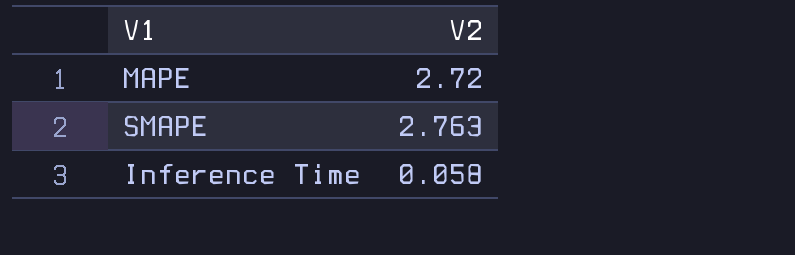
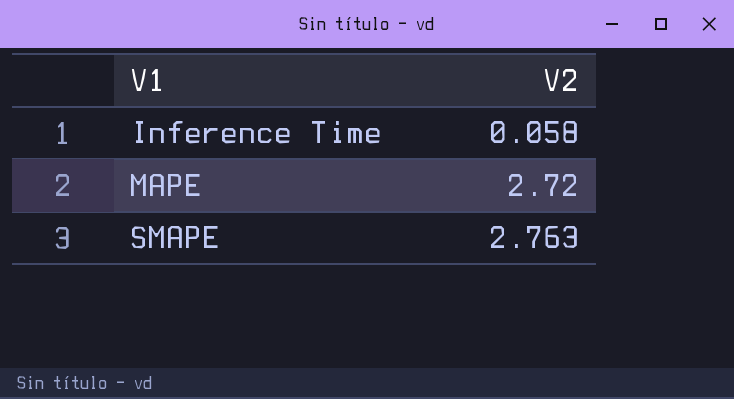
row order: none -> V1 ascending

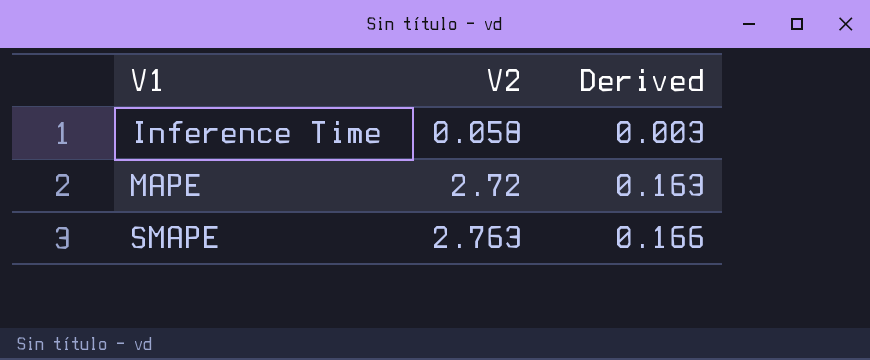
column Derived | formula: none -> [V2] * 0.06

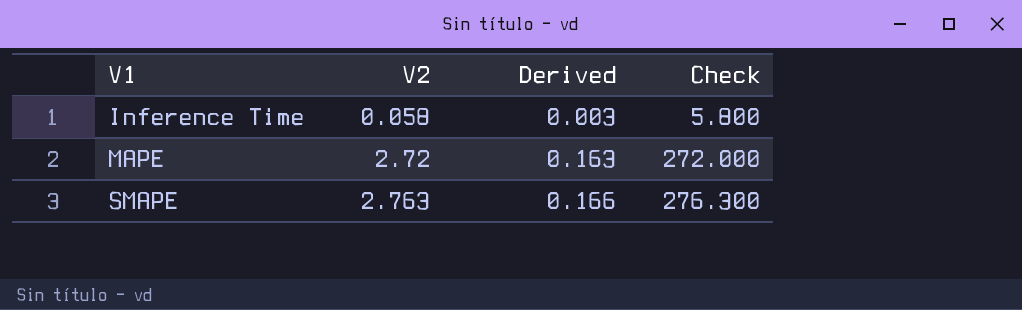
column Check | formula: none -> [V2] * 100

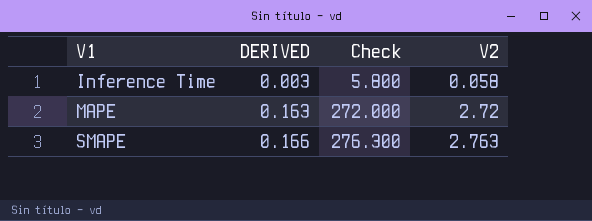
column name: Derived -> DERIVED
column V2 | position: 2 -> 4

